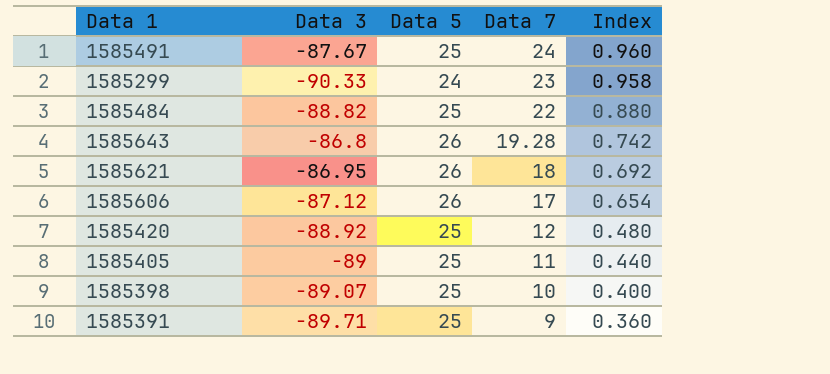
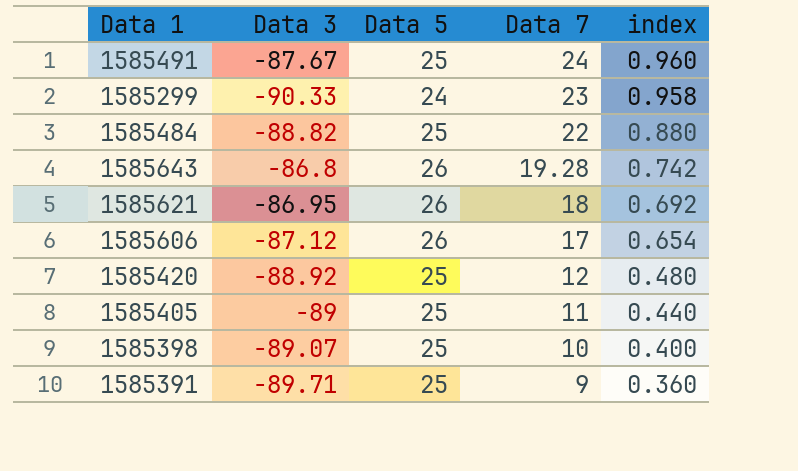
column name: Index -> index

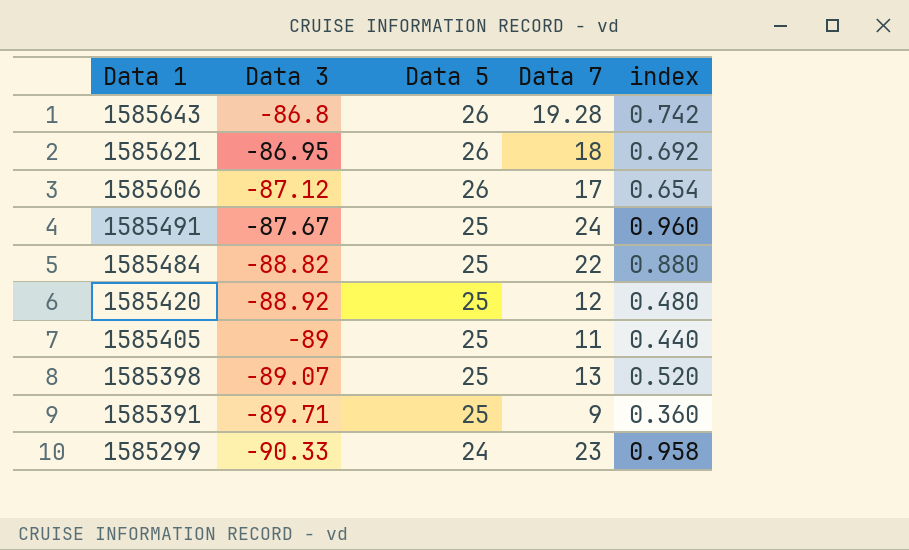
row order: Data 7 descending -> Data 1 descending
1585398 | Data 7: 10 -> 13
1585398 | index: 0.400 -> 0.520

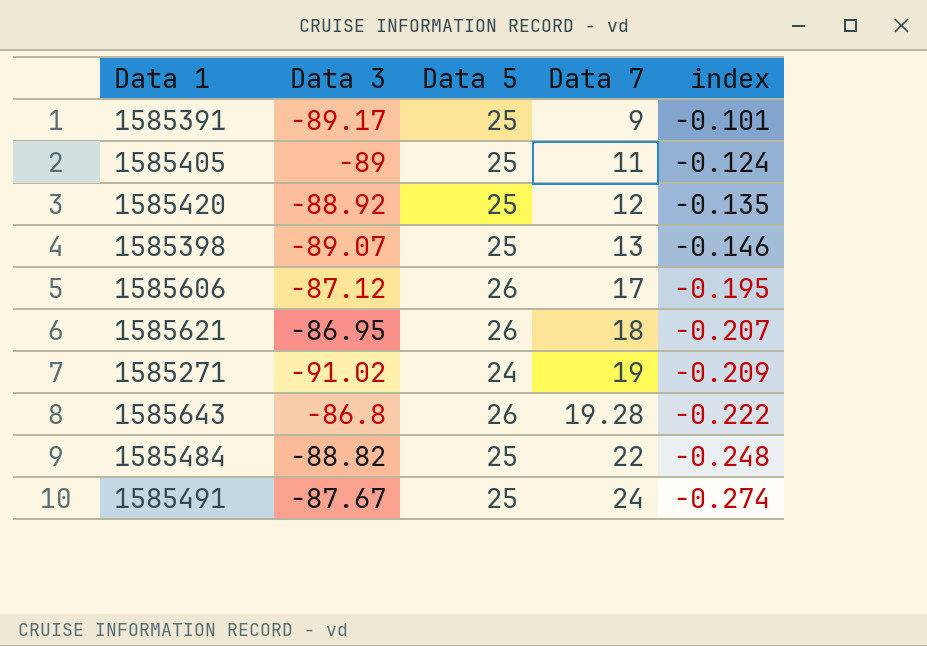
row order: Data 1 descending -> Data 7 ascending
column index | formula: [Data 7] / [Data 5] -> [Data 7] / [Data 3]
row 1585299: -90.33 | 24 | 23 | 0.958 -> none
1585391 | Data 3: -89.71 -> -89.17
row 1585271: none -> -91.02 | 24 | 19 | -0.209

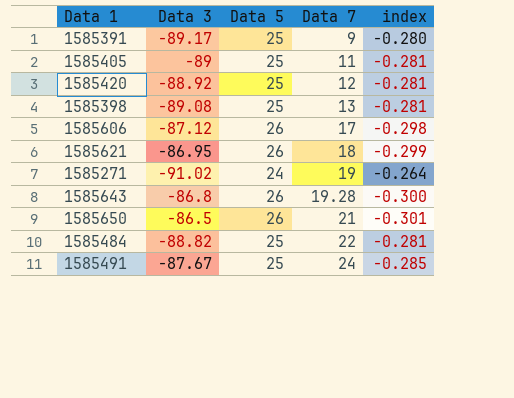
column index | formula: [Data 7] / [Data 3] -> [Data 5] / [Data 3]
1585398 | Data 3: -89.07 -> -89.08
row 1585650: none -> -86.5 | 26 | 21 | -0.301

